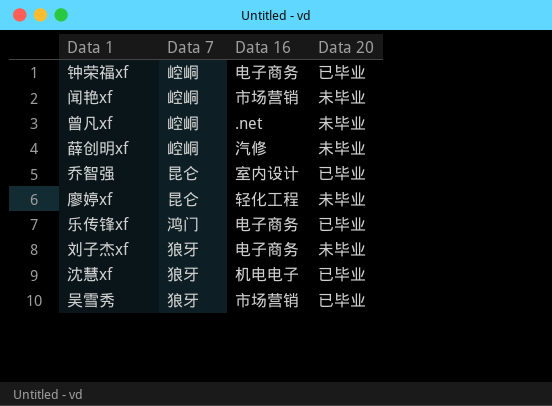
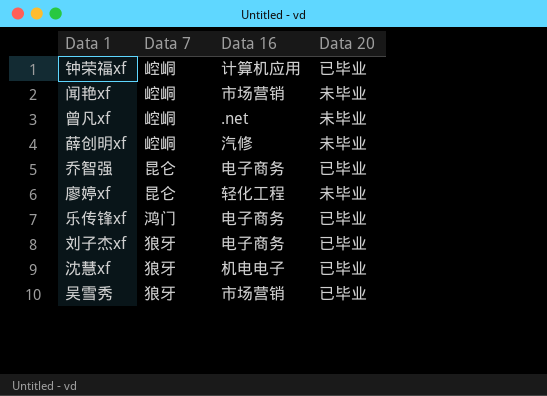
钟荣福xf | Data 16: 电子商务 -> 计算机应用
乔智强 | Data 16: 室内设计 -> 电子商务
刘子杰xf | Data 20: 未毕业 -> 已毕业

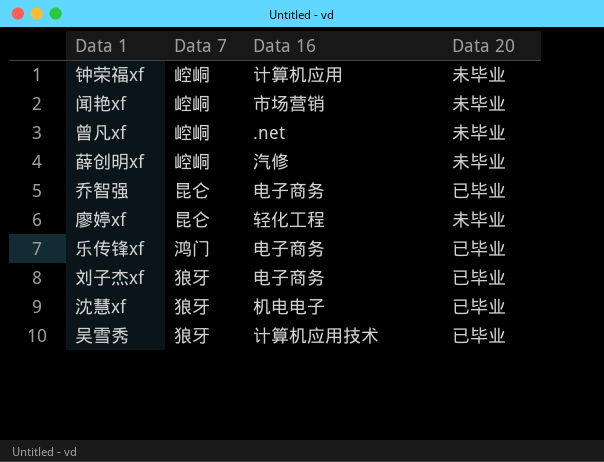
钟荣福xf | Data 20: 已毕业 -> 未毕业
吴雪秀 | Data 16: 市场营销 -> 计算机应用技术

